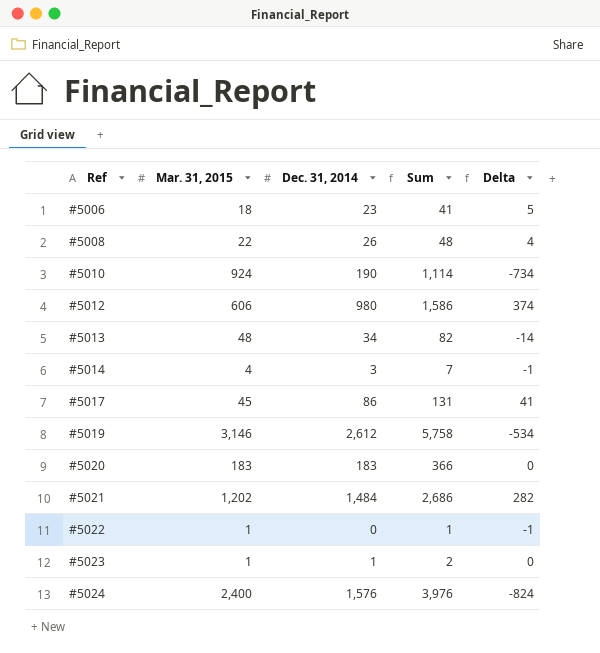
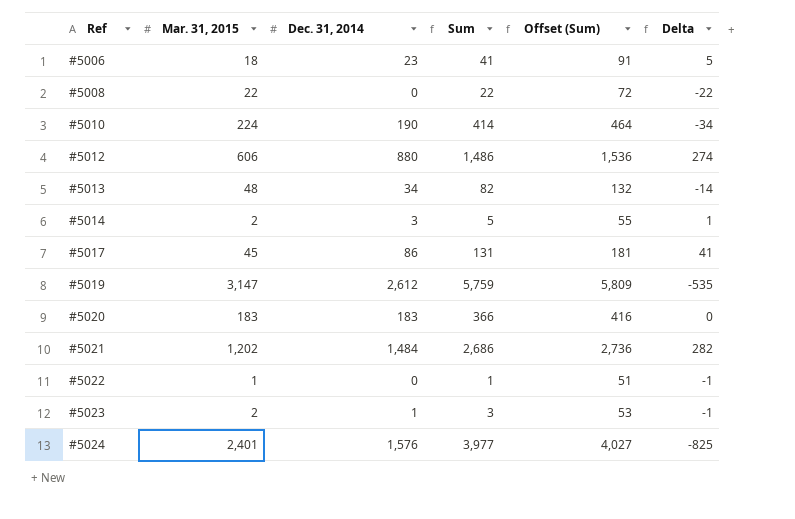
column Offset (Sum) | formula: none -> [Sum] + 50
#5008 | Dec. 31, 2014: 26 -> 0
#5008 | Sum: 48 -> 22
#5008 | Delta: 4 -> -22
#5010 | Mar. 31, 2015: 924 -> 224
#5010 | Sum: 1,114 -> 414
#5010 | Delta: -734 -> -34
#5012 | Dec. 31, 2014: 980 -> 880
#5012 | Sum: 1,586 -> 1,486
#5012 | Delta: 374 -> 274
#5014 | Mar. 31, 2015: 4 -> 2
#5014 | Sum: 7 -> 5
#5014 | Delta: -1 -> 1
#5019 | Mar. 31, 2015: 3,146 -> 3,147
#5019 | Sum: 5,758 -> 5,759
#5019 | Delta: -534 -> -535
#5023 | Mar. 31, 2015: 1 -> 2
#5023 | Sum: 2 -> 3
#5023 | Delta: 0 -> -1
#5024 | Mar. 31, 2015: 2,400 -> 2,401
#5024 | Sum: 3,976 -> 3,977
#5024 | Delta: -824 -> -825

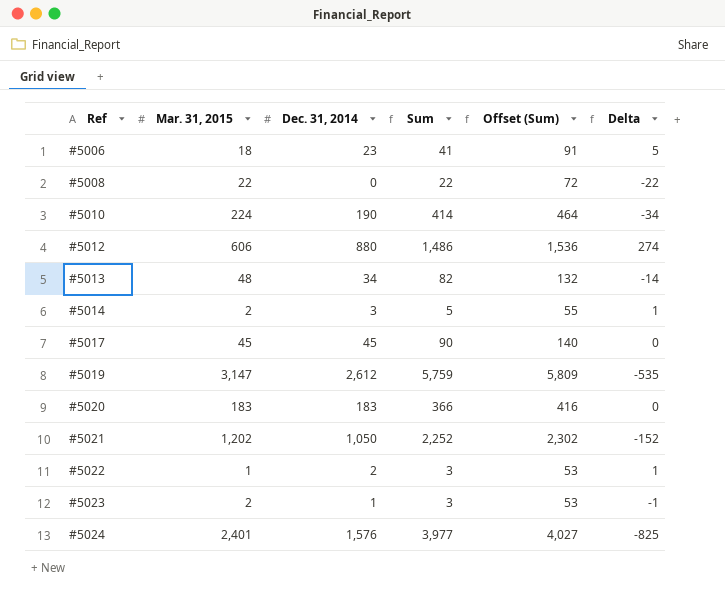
#5017 | Dec. 31, 2014: 86 -> 45
#5017 | Sum: 131 -> 90
#5017 | Offset (Sum): 181 -> 140
#5017 | Delta: 41 -> 0
#5021 | Dec. 31, 2014: 1,484 -> 1,050
#5021 | Sum: 2,686 -> 2,252
#5021 | Offset (Sum): 2,736 -> 2,302
#5021 | Delta: 282 -> -152
#5022 | Dec. 31, 2014: 0 -> 2
#5022 | Sum: 1 -> 3
#5022 | Offset (Sum): 51 -> 53
#5022 | Delta: -1 -> 1

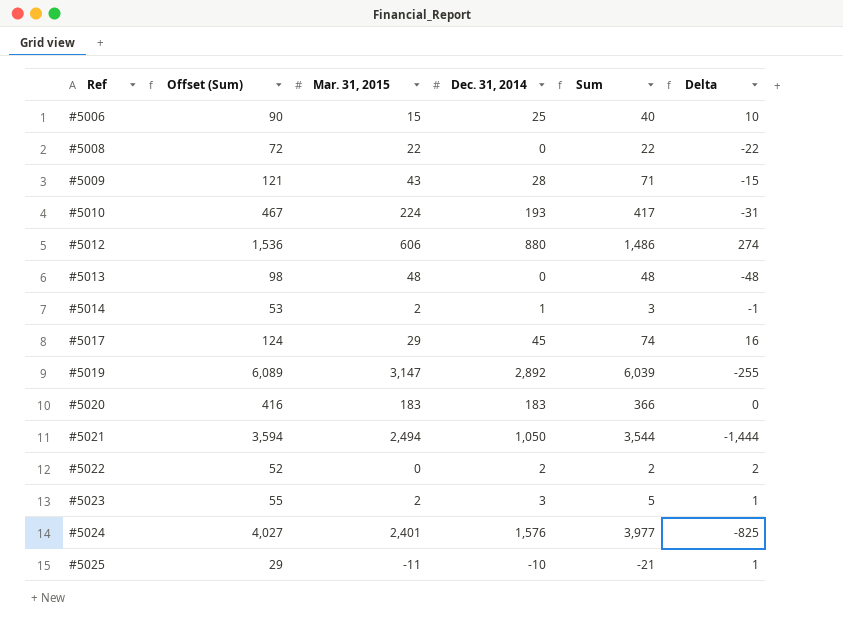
column Offset (Sum) | position: 5 -> 2
#5006 | Offset (Sum): 91 -> 90
#5006 | Mar. 31, 2015: 18 -> 15
#5006 | Dec. 31, 2014: 23 -> 25
#5006 | Sum: 41 -> 40
#5006 | Delta: 5 -> 10
row #5009: none -> 121 | 43 | 28 | 71 | -15
#5010 | Offset (Sum): 464 -> 467
#5010 | Dec. 31, 2014: 190 -> 193
#5010 | Sum: 414 -> 417
#5010 | Delta: -34 -> -31
#5013 | Offset (Sum): 132 -> 98
#5013 | Dec. 31, 2014: 34 -> 0
#5013 | Sum: 82 -> 48
#5013 | Delta: -14 -> -48
#5014 | Offset (Sum): 55 -> 53
#5014 | Dec. 31, 2014: 3 -> 1
#5014 | Sum: 5 -> 3
#5014 | Delta: 1 -> -1
#5017 | Offset (Sum): 140 -> 124
#5017 | Mar. 31, 2015: 45 -> 29
#5017 | Sum: 90 -> 74
#5017 | Delta: 0 -> 16
#5019 | Offset (Sum): 5,809 -> 6,089
#5019 | Dec. 31, 2014: 2,612 -> 2,892
#5019 | Sum: 5,759 -> 6,039
#5019 | Delta: -535 -> -255
#5021 | Offset (Sum): 2,302 -> 3,594
#5021 | Mar. 31, 2015: 1,202 -> 2,494
#5021 | Sum: 2,252 -> 3,544
#5021 | Delta: -152 -> -1,444
#5022 | Offset (Sum): 53 -> 52
#5022 | Mar. 31, 2015: 1 -> 0
#5022 | Sum: 3 -> 2
#5022 | Delta: 1 -> 2
#5023 | Offset (Sum): 53 -> 55
#5023 | Dec. 31, 2014: 1 -> 3
#5023 | Sum: 3 -> 5
#5023 | Delta: -1 -> 1
row #5025: none -> 29 | -11 | -10 | -21 | 1

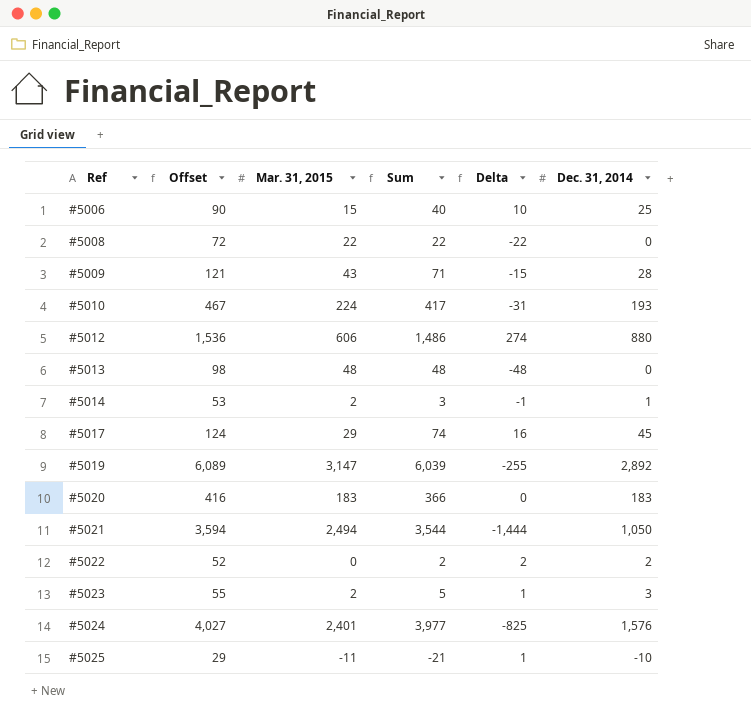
column name: Offset (Sum) -> Offset
column Dec. 31, 2014 | position: 4 -> 6

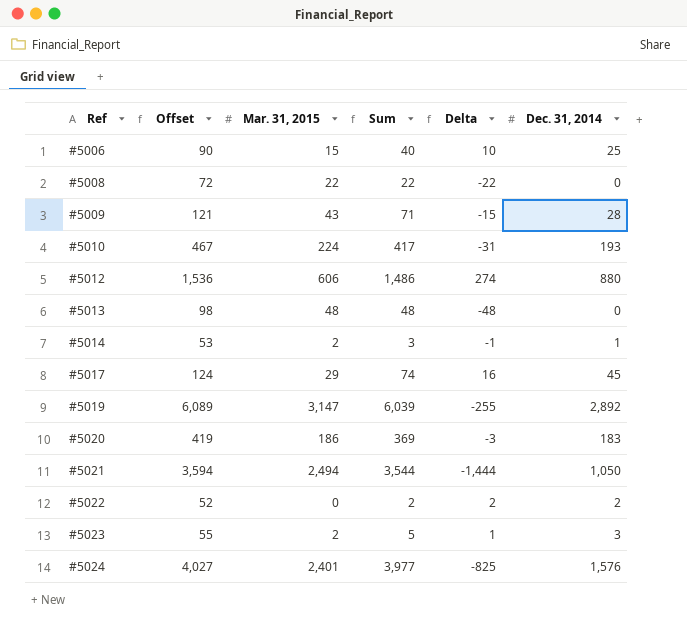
row #5025: 29 | -11 | -21 | 1 | -10 -> none
#5020 | Offset: 416 -> 419
#5020 | Mar. 31, 2015: 183 -> 186
#5020 | Sum: 366 -> 369
#5020 | Delta: 0 -> -3

